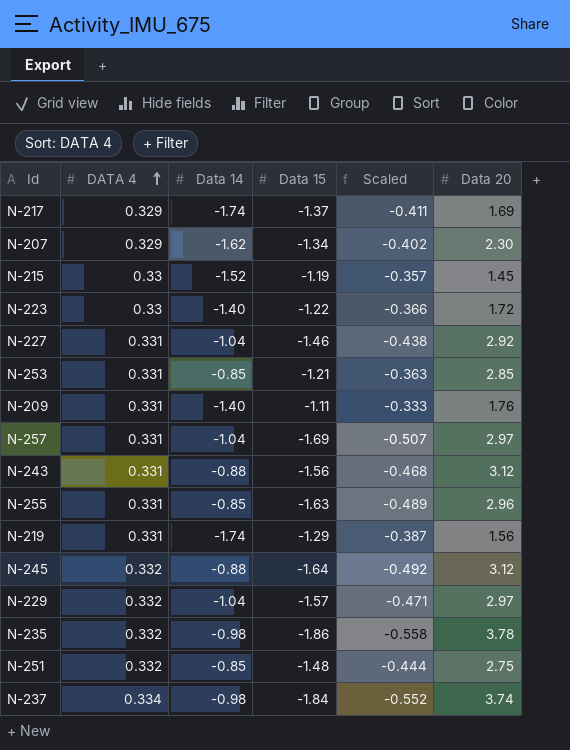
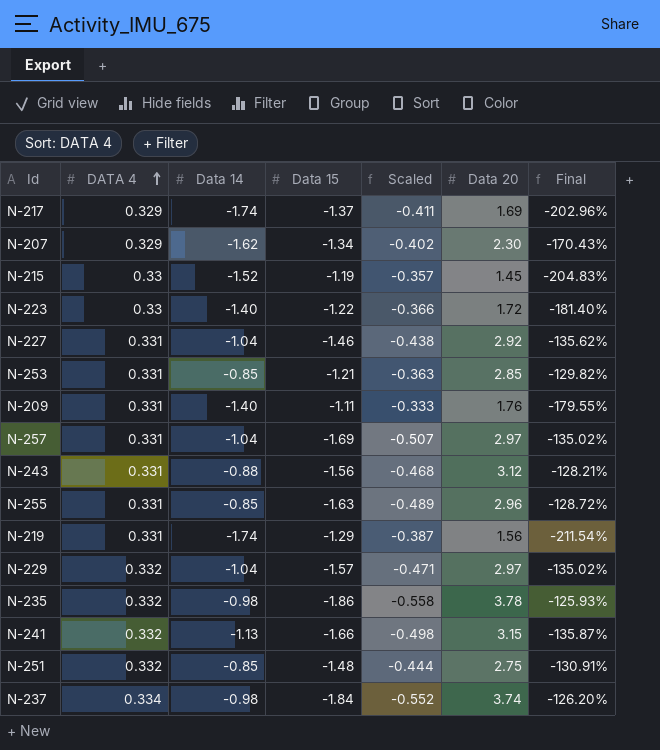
column Final | formula: none -> ([Data 14] - [Data 20]) / [Data 20]
row N-245: 0.332 | -0.88 | -1.64 | -0.492 | 3.12 -> none
row N-241: none -> 0.332 | -1.13 | -1.66 | -0.498 | 3.15 | -135.87%

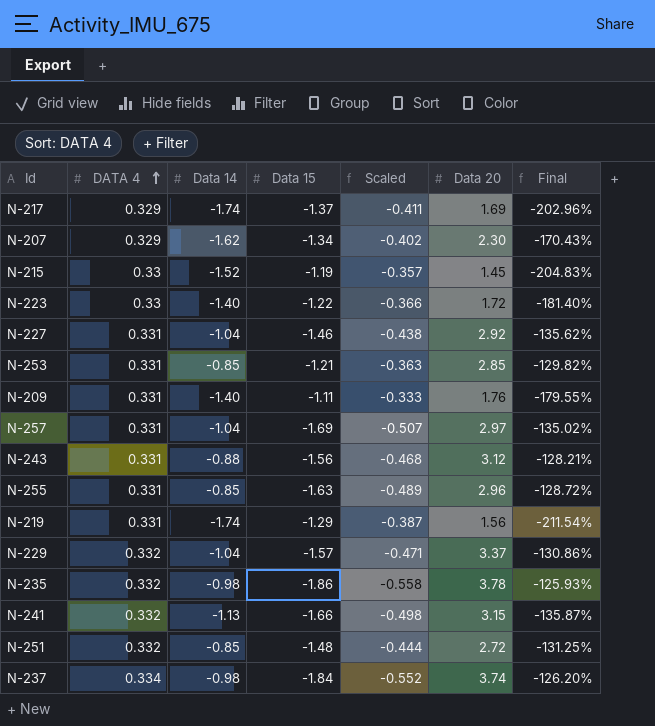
N-229 | Data 20: 2.97 -> 3.37
N-229 | Final: -135.02% -> -130.86%
N-251 | Data 20: 2.75 -> 2.72
N-251 | Final: -130.91% -> -131.25%

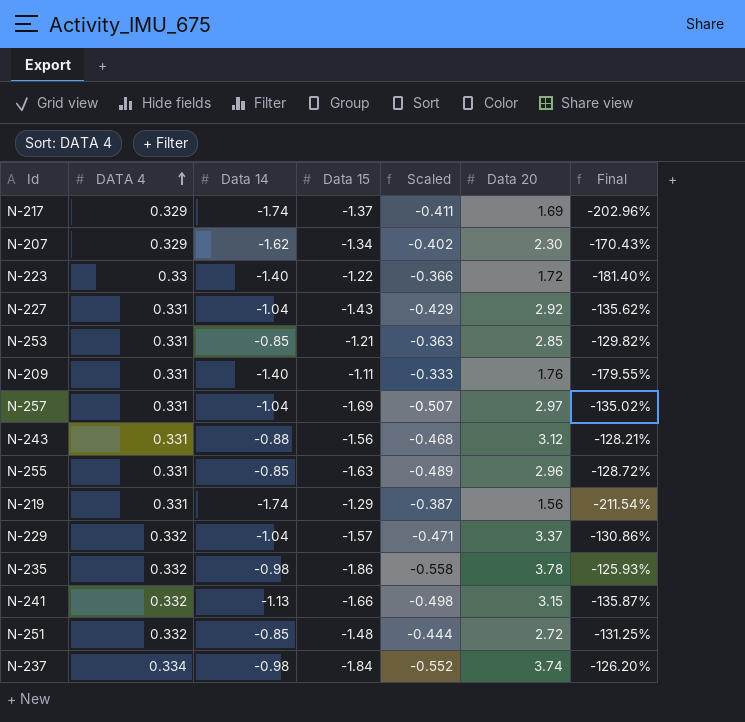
row N-215: 0.33 | -1.52 | -1.19 | -0.357 | 1.45 | -204.83% -> none
N-227 | Data 15: -1.46 -> -1.43
N-227 | Scaled: -0.438 -> -0.429

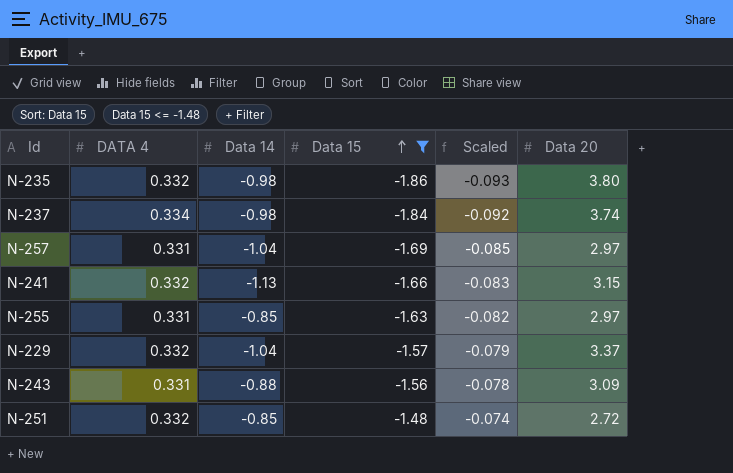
filter: none -> Data 15 <= -1.48
row order: DATA 4 ascending -> Data 15 ascending
column Final | formula: ([Data 14] - [Data 20]) / [Data 20] -> none
column Scaled | formula: [Data 15] * 0.3 -> [Data 15] * 0.05
N-235 | Data 20: 3.78 -> 3.80
N-255 | Data 20: 2.96 -> 2.97
N-243 | Data 20: 3.12 -> 3.09

